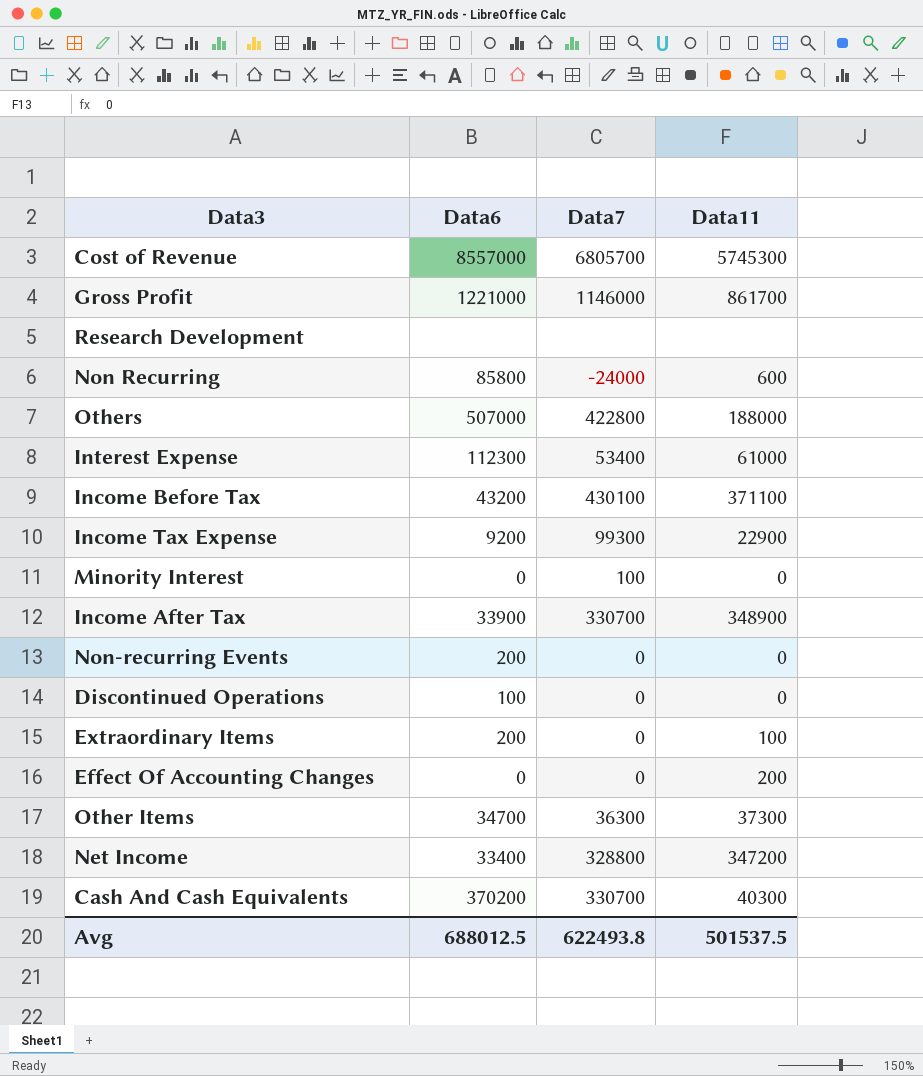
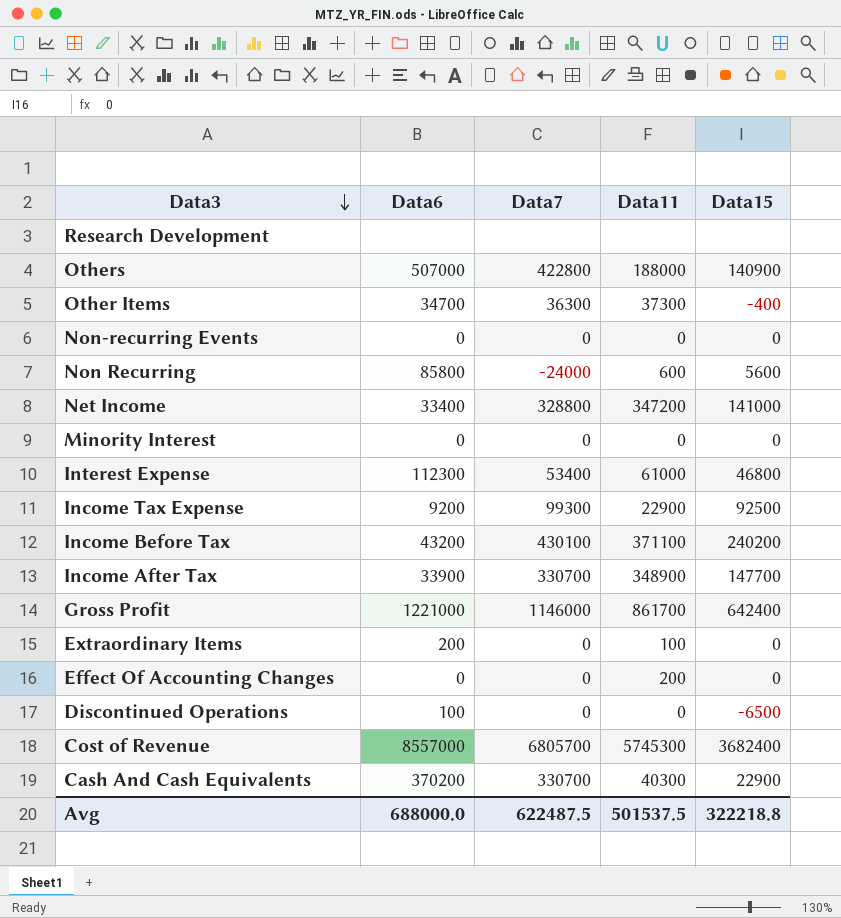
row order: none -> Data3 descending
column Data15 | position: none -> 5
Non-recurring Events | Data6: 200 -> 0
Minority Interest | Data7: 100 -> 0
Avg | Data6: 688012.5 -> 688000.0
Avg | Data7: 622493.8 -> 622487.5

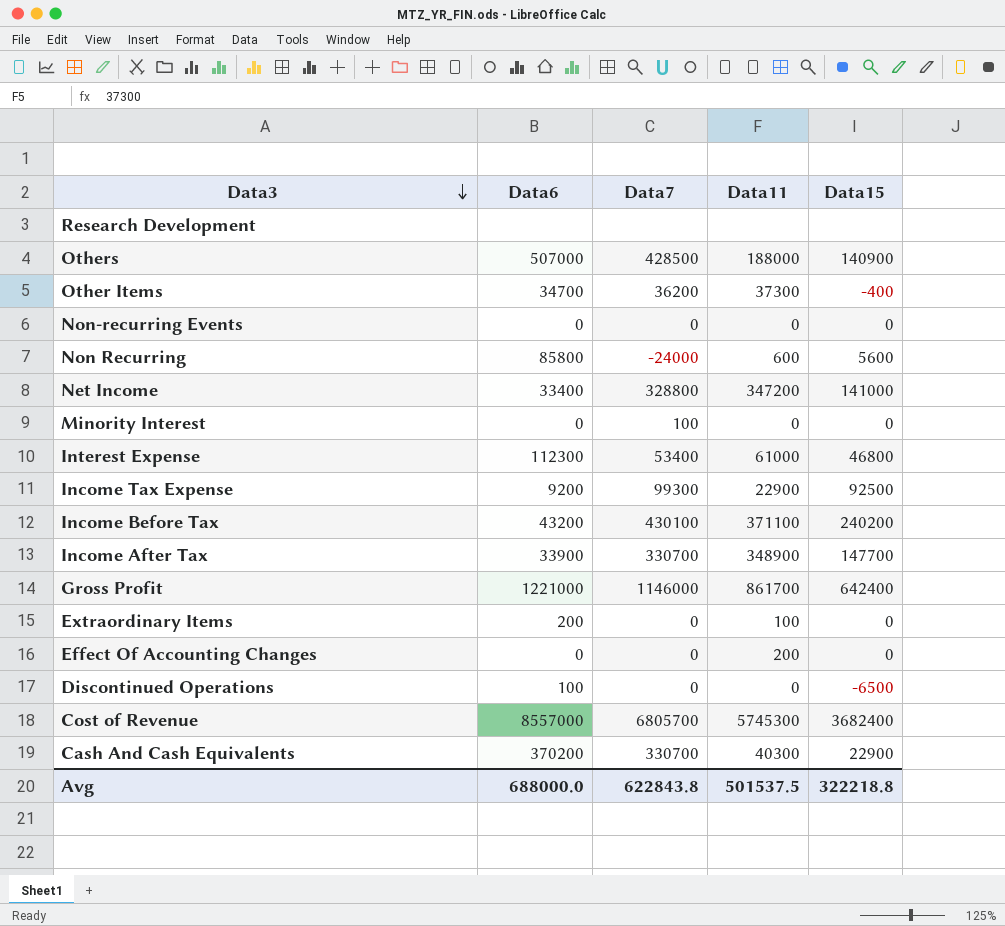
Others | Data7: 422800 -> 428500
Other Items | Data7: 36300 -> 36200
Minority Interest | Data7: 0 -> 100
Avg | Data7: 622487.5 -> 622843.8

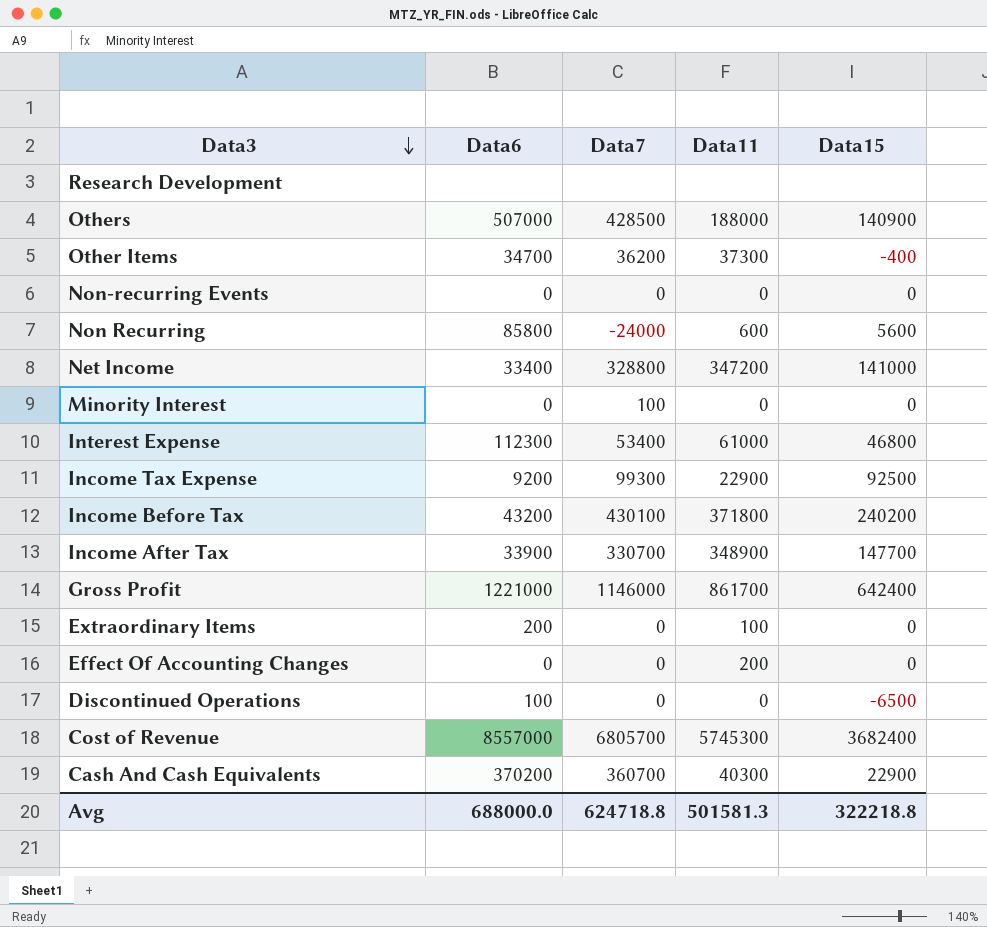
Income Before Tax | Data11: 371100 -> 371800
Cash And Cash Equivalents | Data7: 330700 -> 360700
Avg | Data7: 622843.8 -> 624718.8
Avg | Data11: 501537.5 -> 501581.3

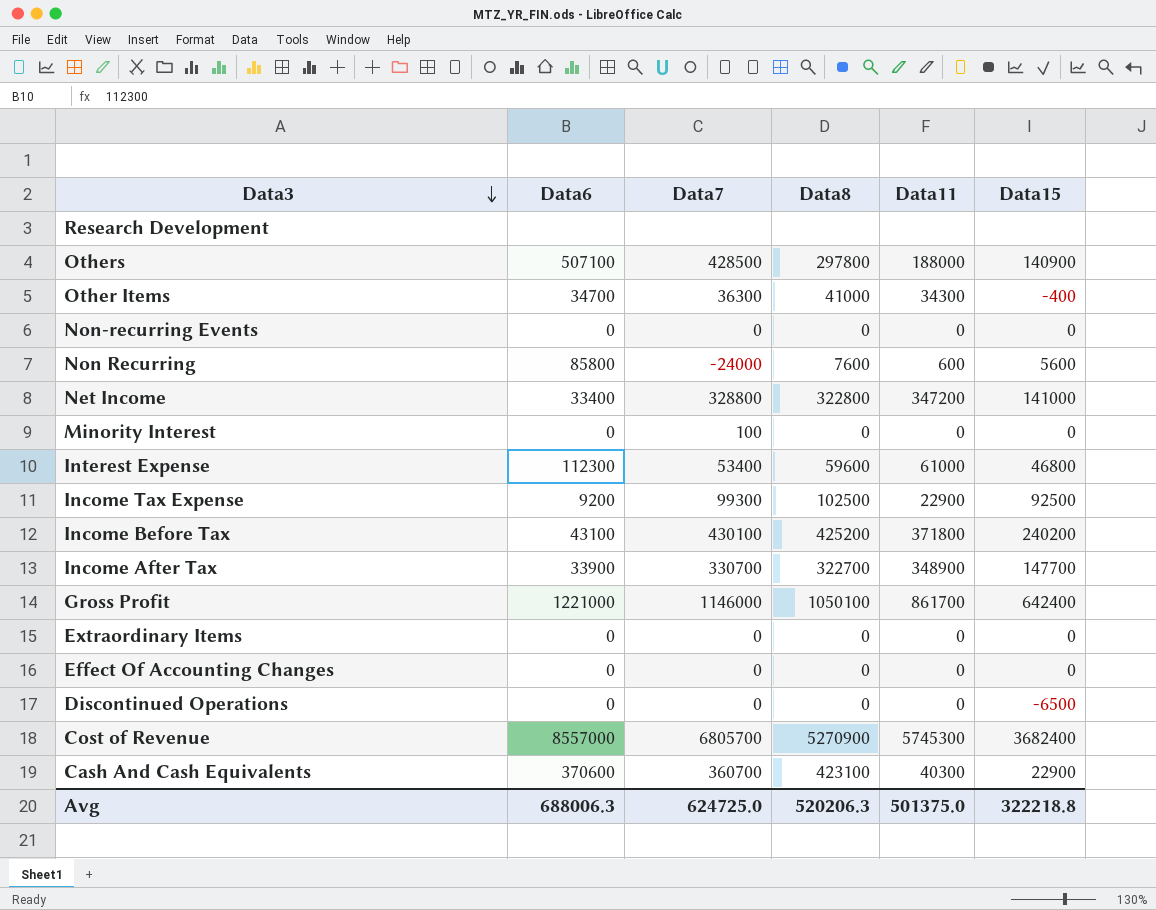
column Data8 | position: none -> 4
Others | Data6: 507000 -> 507100
Other Items | Data7: 36200 -> 36300
Other Items | Data11: 37300 -> 34300
Income Before Tax | Data6: 43200 -> 43100
Extraordinary Items | Data6: 200 -> 0
Extraordinary Items | Data11: 100 -> 0
Effect Of Accounting Changes | Data11: 200 -> 0
Discontinued Operations | Data6: 100 -> 0
Cash And Cash Equivalents | Data6: 370200 -> 370600
Avg | Data6: 688000.0 -> 688006.3
Avg | Data7: 624718.8 -> 624725.0
Avg | Data11: 501581.3 -> 501375.0

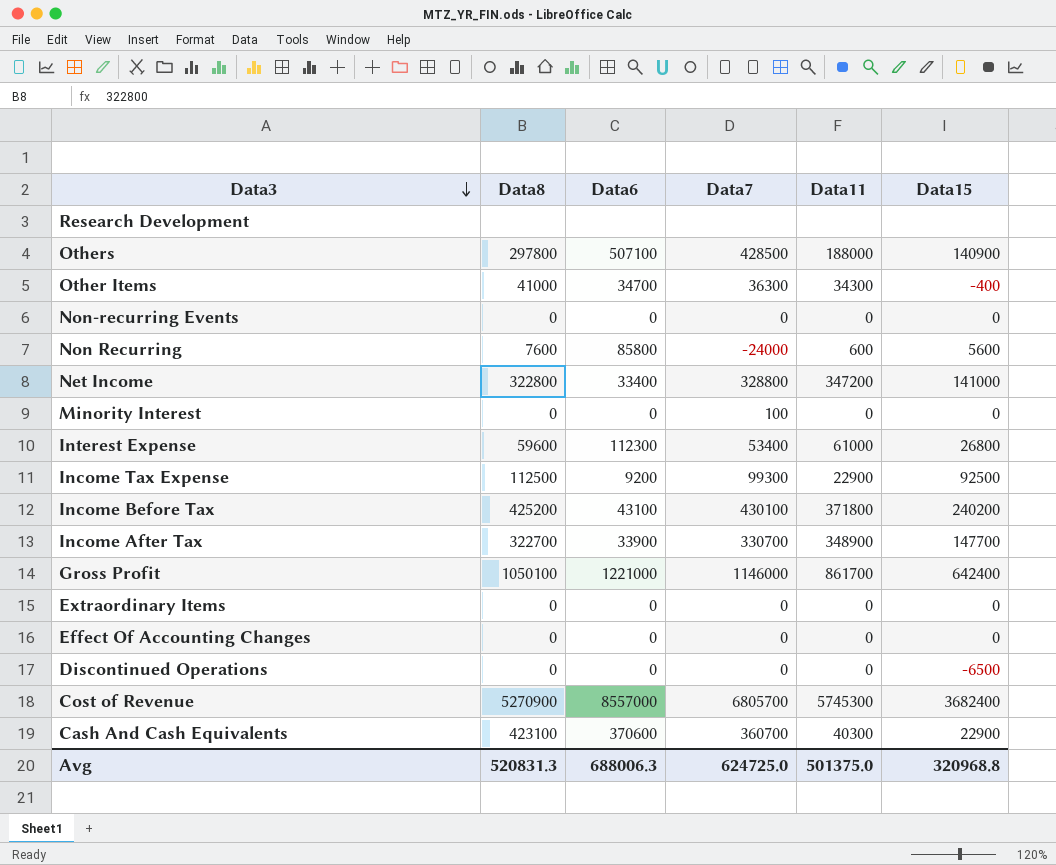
column Data8 | position: 4 -> 2
Interest Expense | Data15: 46800 -> 26800
Income Tax Expense | Data8: 102500 -> 112500
Avg | Data8: 520206.3 -> 520831.3
Avg | Data15: 322218.8 -> 320968.8

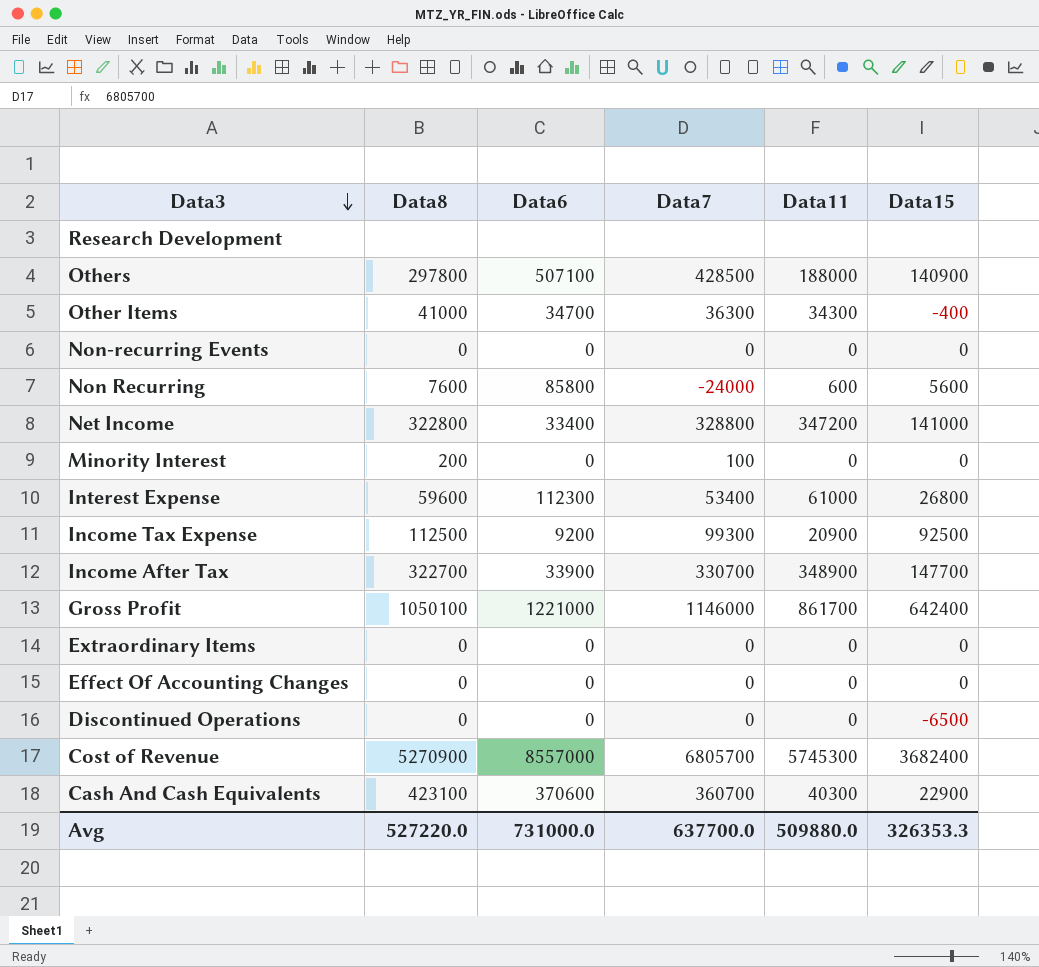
row Income Before Tax: 425200 | 43100 | 430100 | 371800 | 240200 -> none
Minority Interest | Data8: 0 -> 200
Income Tax Expense | Data11: 22900 -> 20900
Avg | Data8: 520831.3 -> 527220.0
Avg | Data6: 688006.3 -> 731000.0
Avg | Data7: 624725.0 -> 637700.0
Avg | Data11: 501375.0 -> 509880.0
Avg | Data15: 320968.8 -> 326353.3

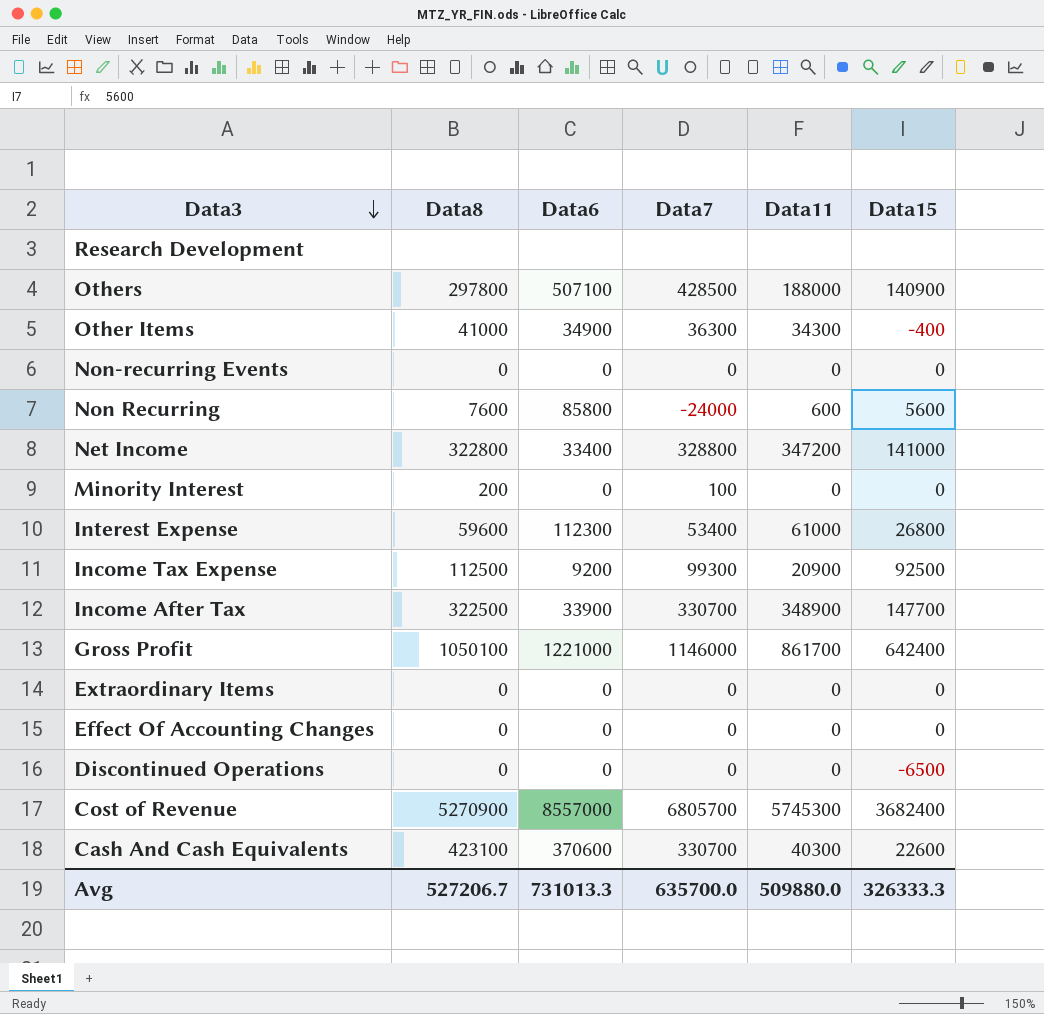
Other Items | Data6: 34700 -> 34900
Income After Tax | Data8: 322700 -> 322500
Cash And Cash Equivalents | Data7: 360700 -> 330700
Cash And Cash Equivalents | Data15: 22900 -> 22600
Avg | Data8: 527220.0 -> 527206.7
Avg | Data6: 731000.0 -> 731013.3
Avg | Data7: 637700.0 -> 635700.0
Avg | Data15: 326353.3 -> 326333.3

